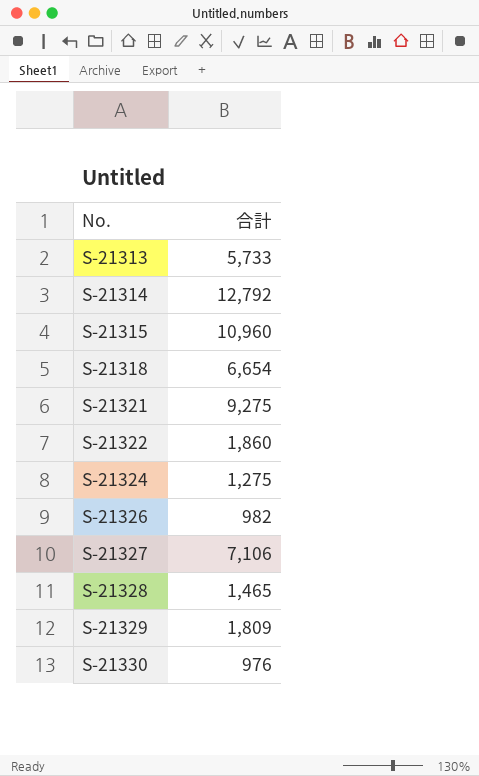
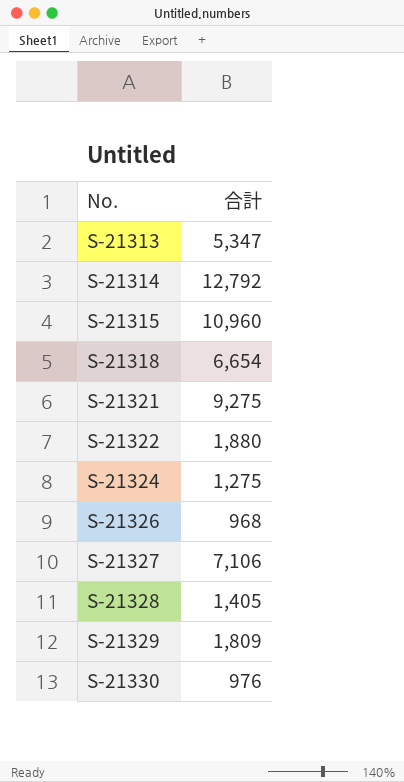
S-21313 | 合計: 5,733 -> 5,347
S-21322 | 合計: 1,860 -> 1,880
S-21326 | 合計: 982 -> 968
S-21328 | 合計: 1,465 -> 1,405

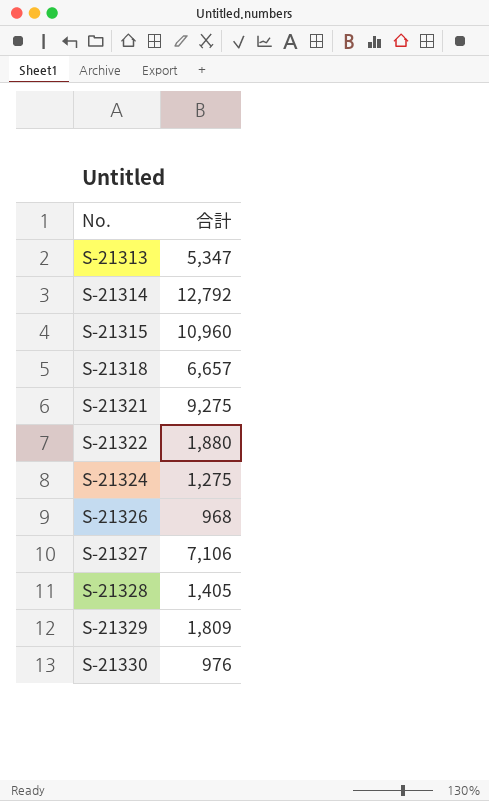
S-21318 | 合計: 6,654 -> 6,657

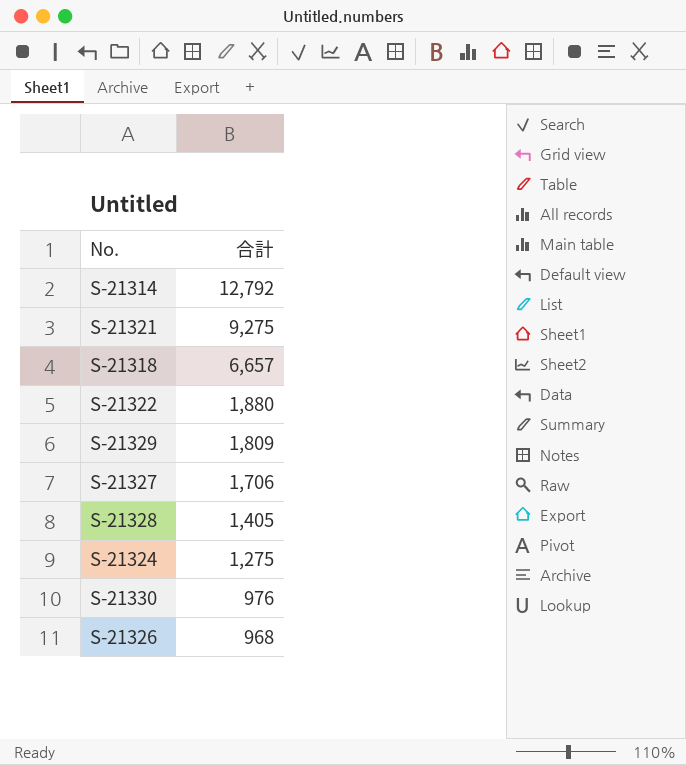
row order: No. ascending -> 合計 descending
row S-21313: 5,347 -> none
row S-21315: 10,960 -> none
S-21327 | 合計: 7,106 -> 1,706

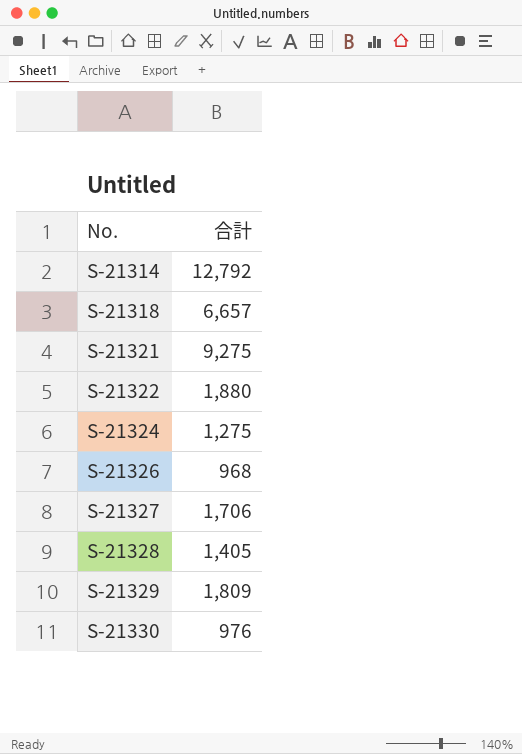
row order: 合計 descending -> No. ascending

